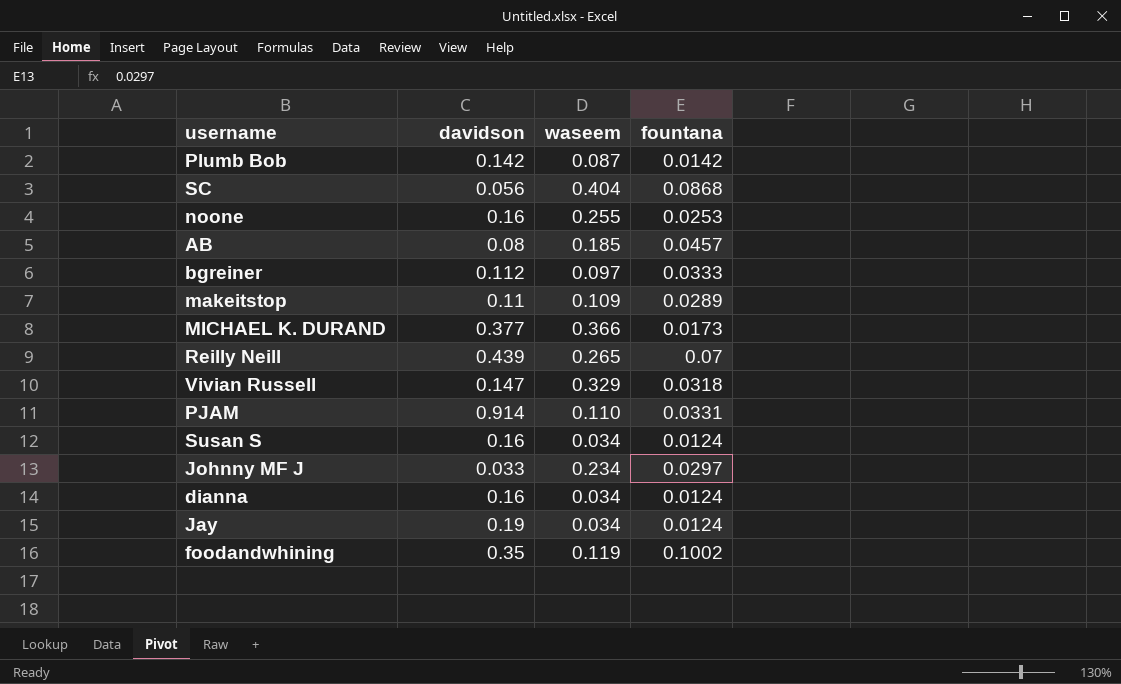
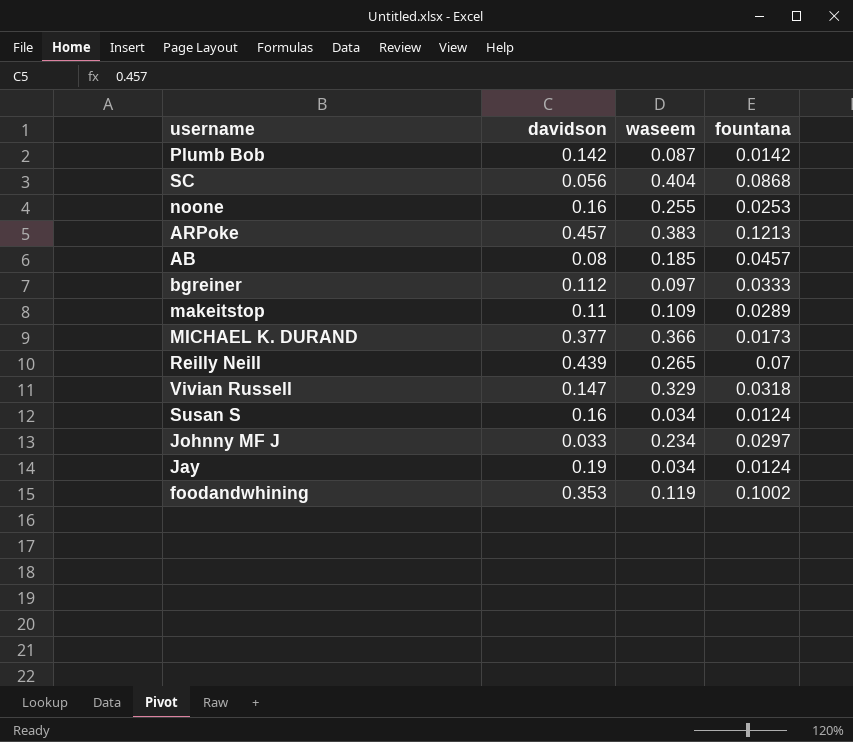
row PJAM: 0.914 | 0.110 | 0.0331 -> none
row dianna: 0.16 | 0.034 | 0.0124 -> none
row ARPoke: none -> 0.457 | 0.383 | 0.1213
foodandwhining | davidson: 0.35 -> 0.353

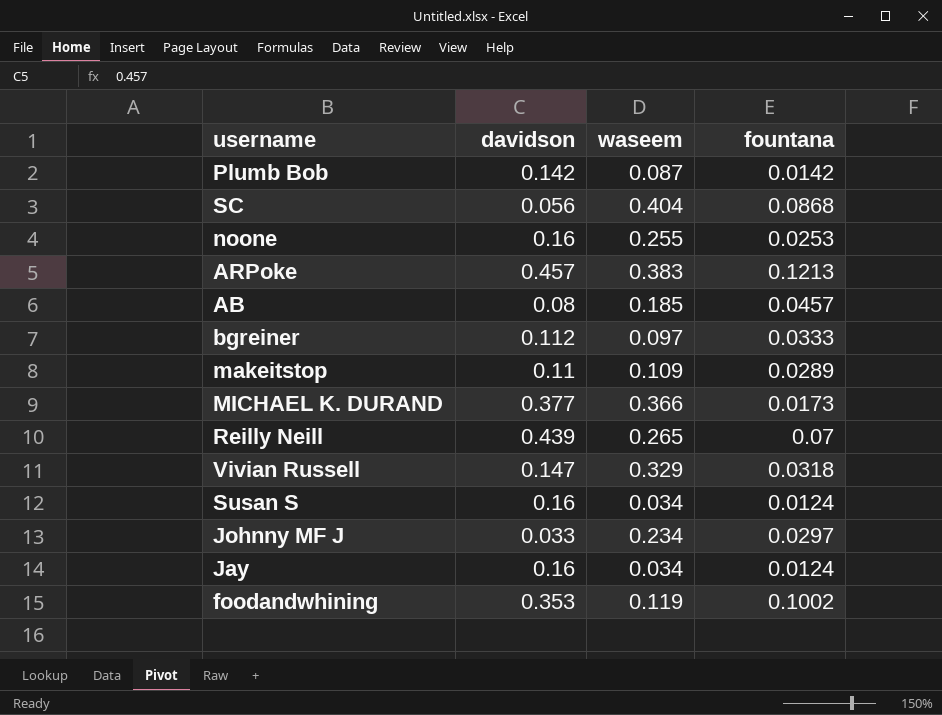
Jay | davidson: 0.19 -> 0.16

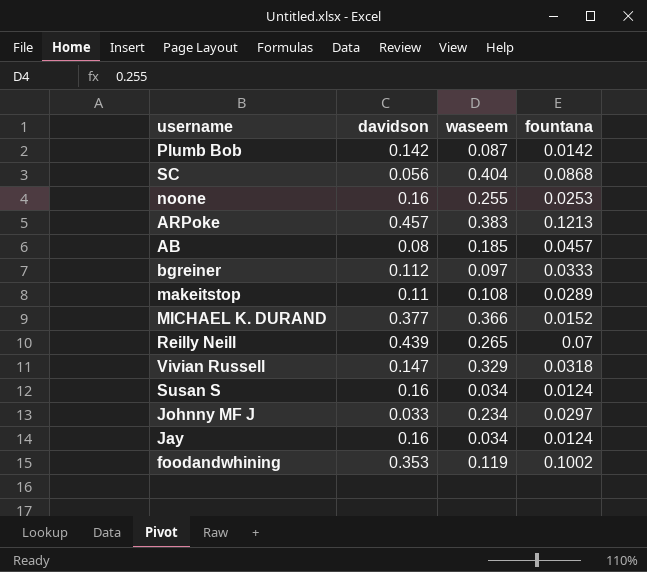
makeitstop | waseem: 0.109 -> 0.108
MICHAEL K. DURAND | fountana: 0.0173 -> 0.0152

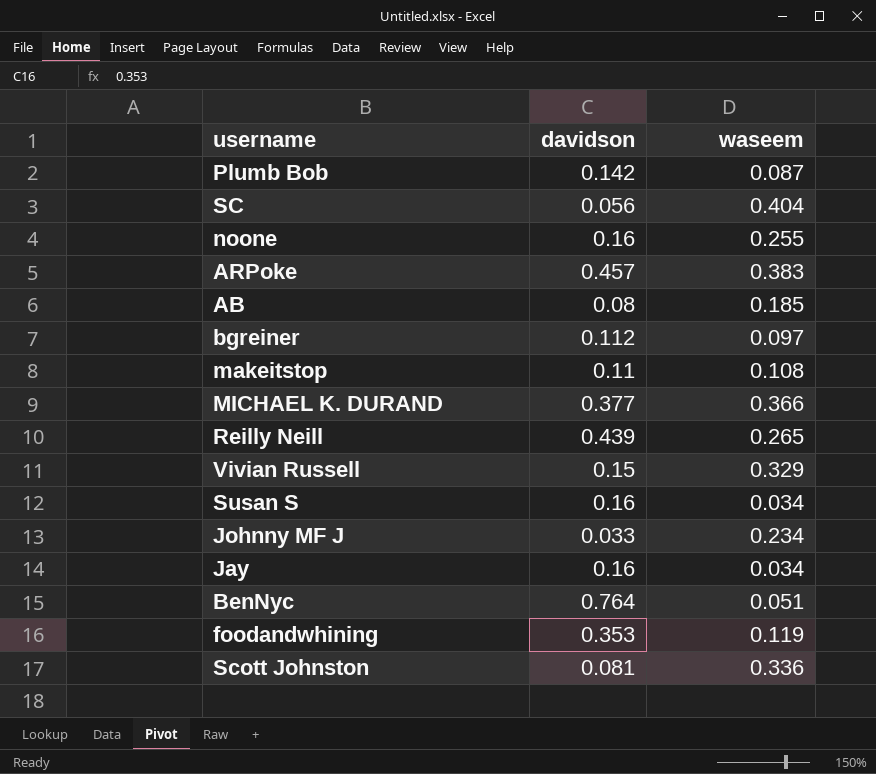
column fountana | position: 4 -> none
Vivian Russell | davidson: 0.147 -> 0.15
row BenNyc: none -> 0.764 | 0.051
row Scott Johnston: none -> 0.081 | 0.336

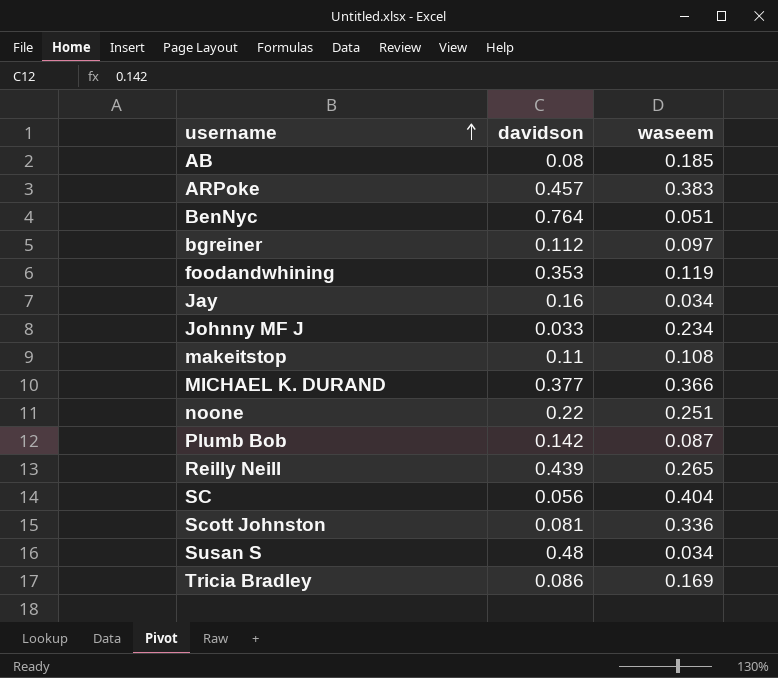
row order: none -> username ascending
row Vivian Russell: 0.15 | 0.329 -> none
noone | davidson: 0.16 -> 0.22
noone | waseem: 0.255 -> 0.251
Susan S | davidson: 0.16 -> 0.48
row Tricia Bradley: none -> 0.086 | 0.169

